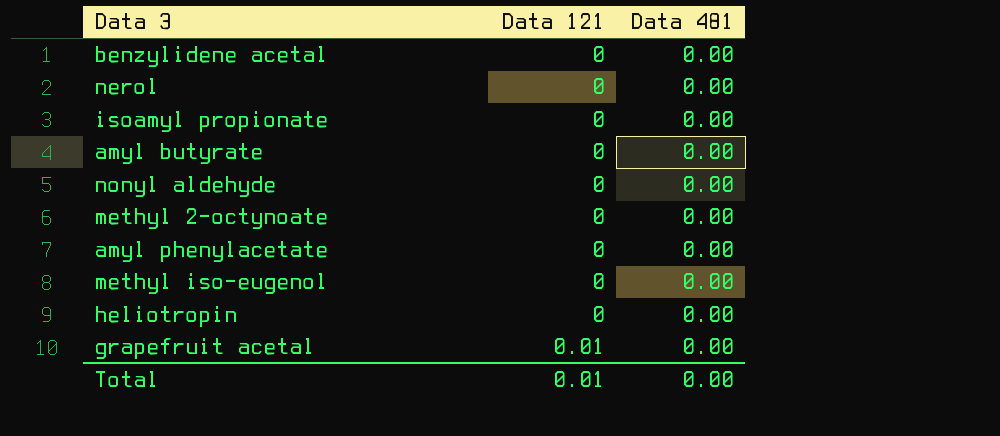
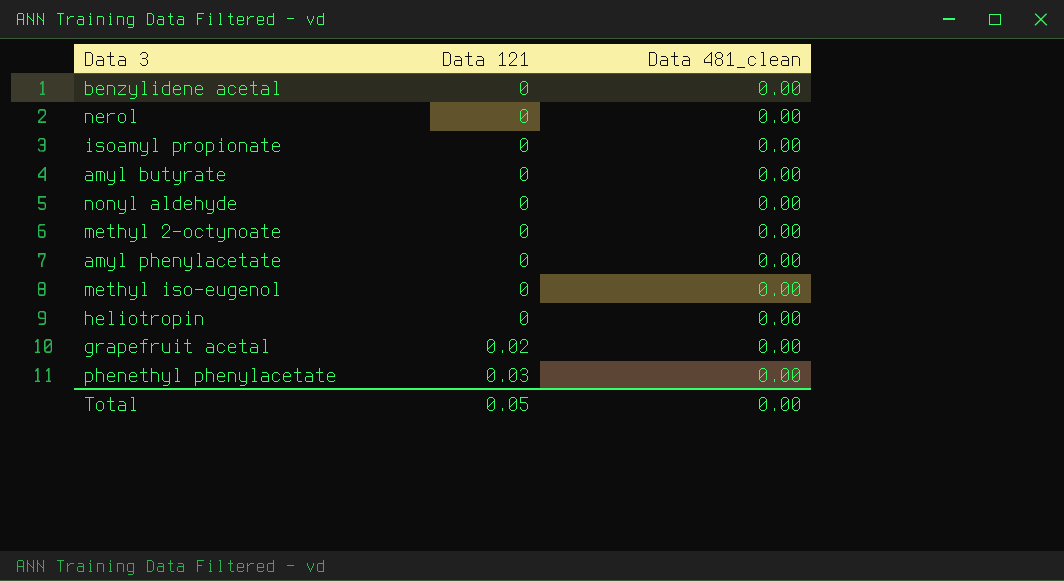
column name: Data 481 -> Data 481_clean
grapefruit acetal | Data 121: 0.01 -> 0.02
row phenethyl phenylacetate: none -> 0.03 | 0.00
Total | Data 121: 0.01 -> 0.05

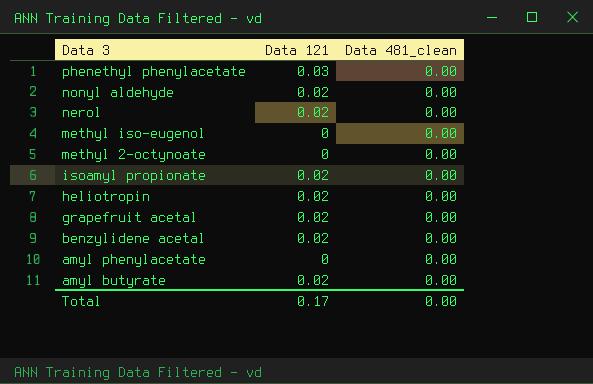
row order: Data 121 ascending -> Data 3 descending
nonyl aldehyde | Data 121: 0 -> 0.02
nerol | Data 121: 0 -> 0.02
isoamyl propionate | Data 121: 0 -> 0.02
heliotropin | Data 121: 0 -> 0.02
benzylidene acetal | Data 121: 0 -> 0.02
amyl butyrate | Data 121: 0 -> 0.02
Total | Data 121: 0.05 -> 0.17

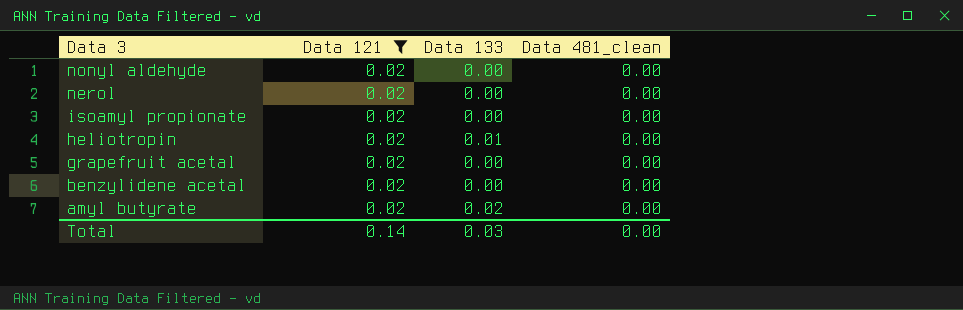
filter: none -> Data 121 = 0.02
column Data 133 | position: none -> 3
Total | Data 121: 0.17 -> 0.14

